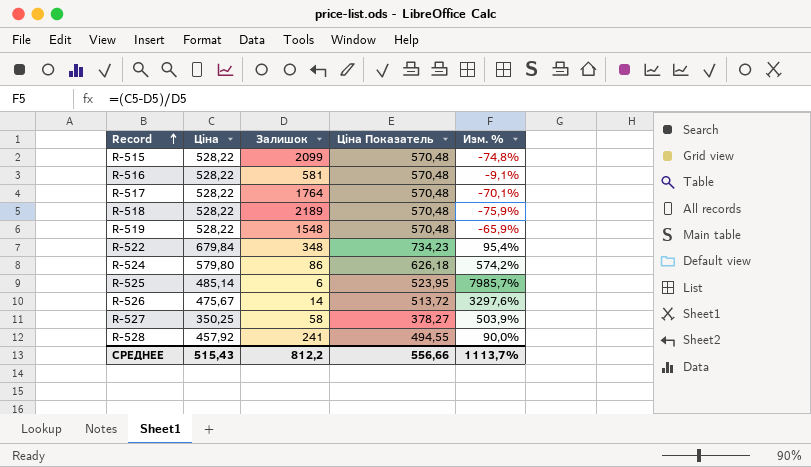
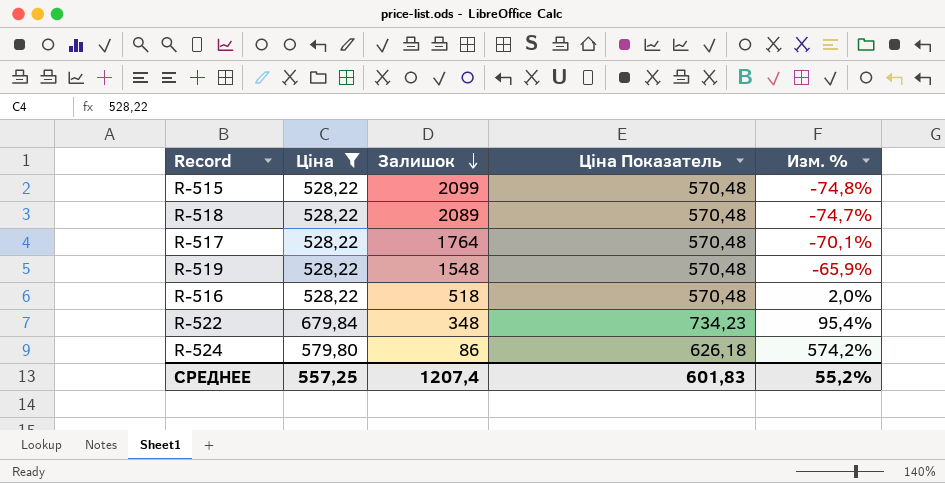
filter: none -> Ціна >= 528,22
row order: Record ascending -> Залишок descending
R-518 | Залишок: 2189 -> 2089
R-518 | Изм. %: -75,9% -> -74,7%
R-516 | Залишок: 581 -> 518
R-516 | Изм. %: -9,1% -> 2,0%
СРЕДНЕЕ | Ціна: 515,43 -> 557,25
СРЕДНЕЕ | Залишок: 812,2 -> 1207,4
СРЕДНЕЕ | Ціна Показатель: 556,66 -> 601,83
СРЕДНЕЕ | Изм. %: 1113,7% -> 55,2%

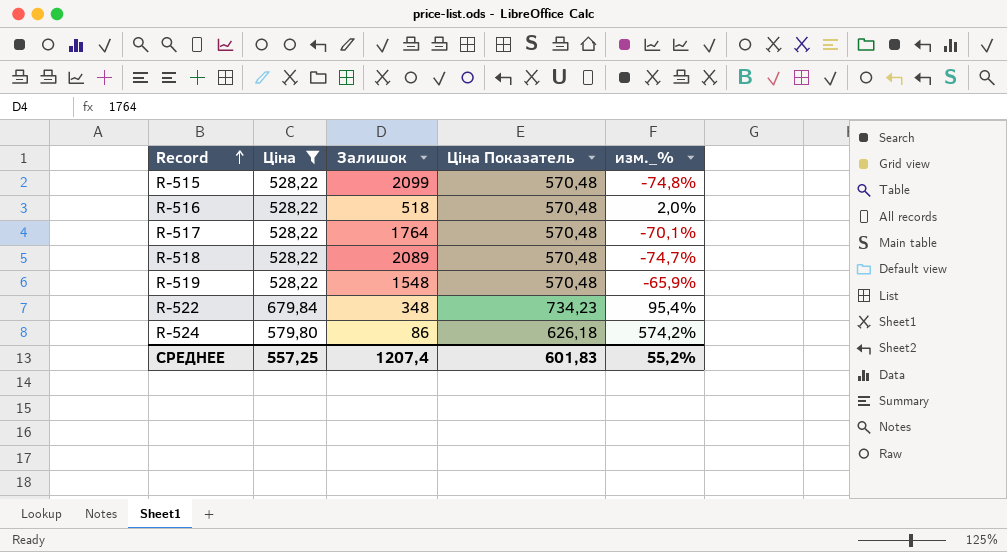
row order: Залишок descending -> Record ascending
column name: Изм. % -> изм._%

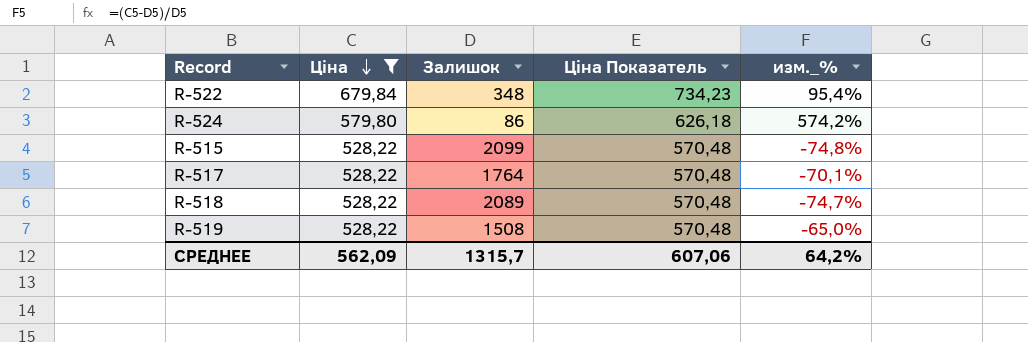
row order: Record ascending -> Ціна descending
row R-516: 528,22 | 518 | 570,48 | 2,0% -> none
R-519 | Залишок: 1548 -> 1508
R-519 | изм._%: -65,9% -> -65,0%
СРЕДНЕЕ | Ціна: 557,25 -> 562,09
СРЕДНЕЕ | Залишок: 1207,4 -> 1315,7
СРЕДНЕЕ | Ціна Показатель: 601,83 -> 607,06
СРЕДНЕЕ | изм._%: 55,2% -> 64,2%

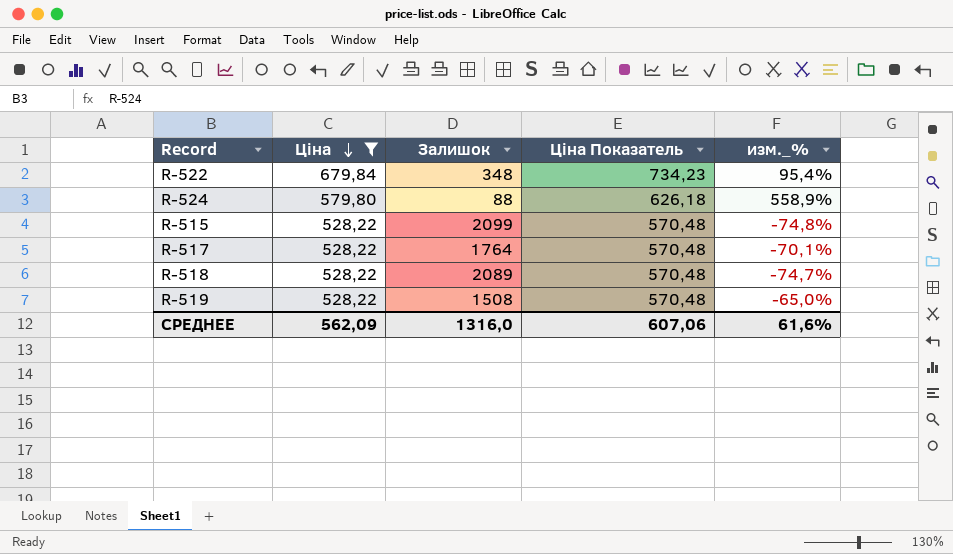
R-524 | Залишок: 86 -> 88
R-524 | изм._%: 574,2% -> 558,9%
СРЕДНЕЕ | Залишок: 1315,7 -> 1316,0
СРЕДНЕЕ | изм._%: 64,2% -> 61,6%

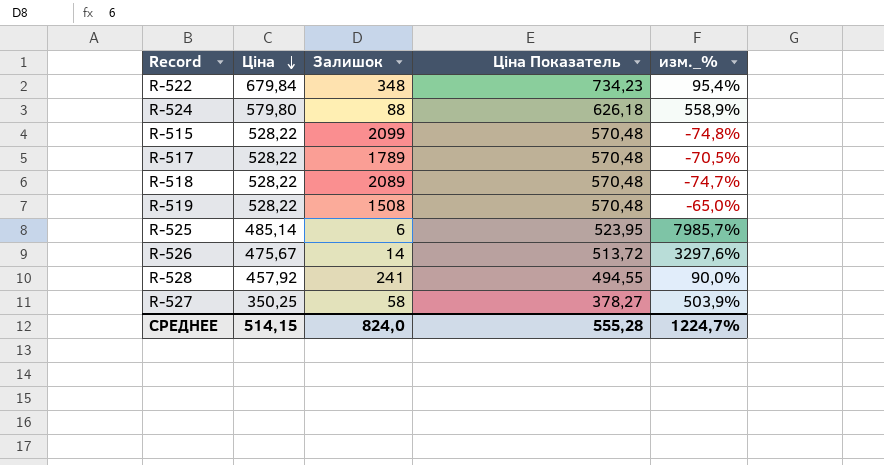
filter: Ціна >= 528,22 -> none
R-517 | Залишок: 1764 -> 1789
R-517 | изм._%: -70,1% -> -70,5%
СРЕДНЕЕ | Ціна: 562,09 -> 514,15
СРЕДНЕЕ | Залишок: 1316,0 -> 824,0
СРЕДНЕЕ | Ціна Показатель: 607,06 -> 555,28
СРЕДНЕЕ | изм._%: 61,6% -> 1224,7%

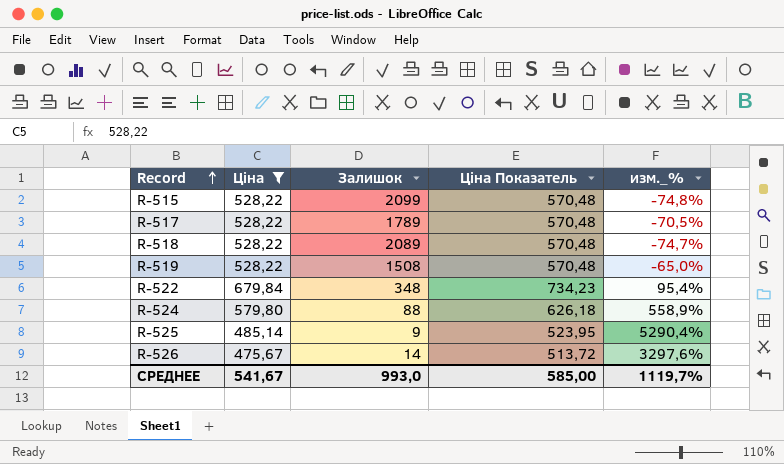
filter: none -> Ціна >= 475,67
row order: Ціна descending -> Record ascending
R-525 | Залишок: 6 -> 9
R-525 | изм._%: 7985,7% -> 5290,4%
СРЕДНЕЕ | Ціна: 514,15 -> 541,67
СРЕДНЕЕ | Залишок: 824,0 -> 993,0
СРЕДНЕЕ | Ціна Показатель: 555,28 -> 585,00
СРЕДНЕЕ | изм._%: 1224,7% -> 1119,7%

